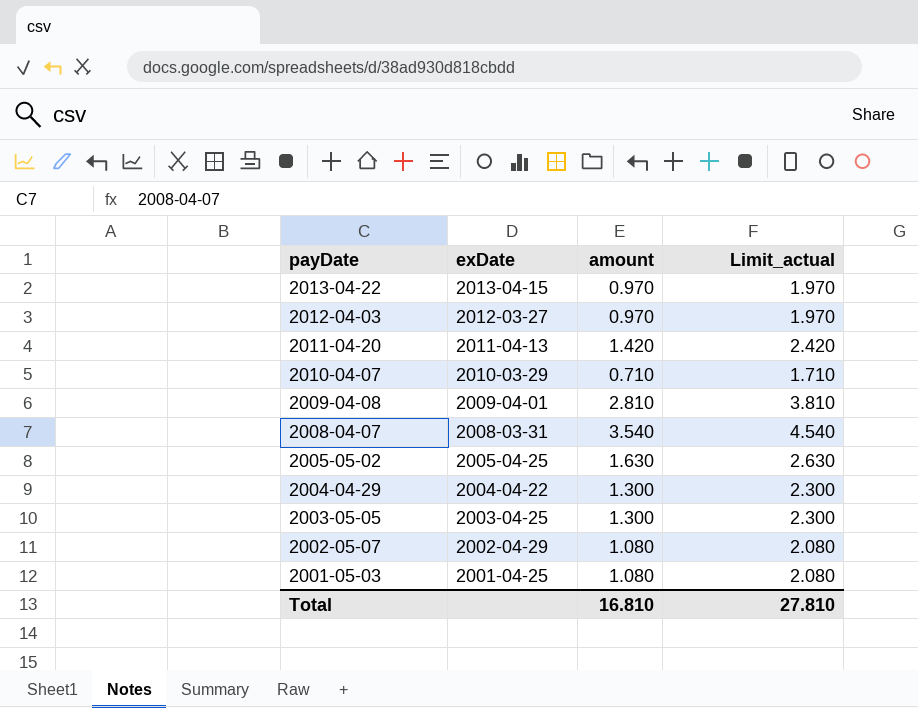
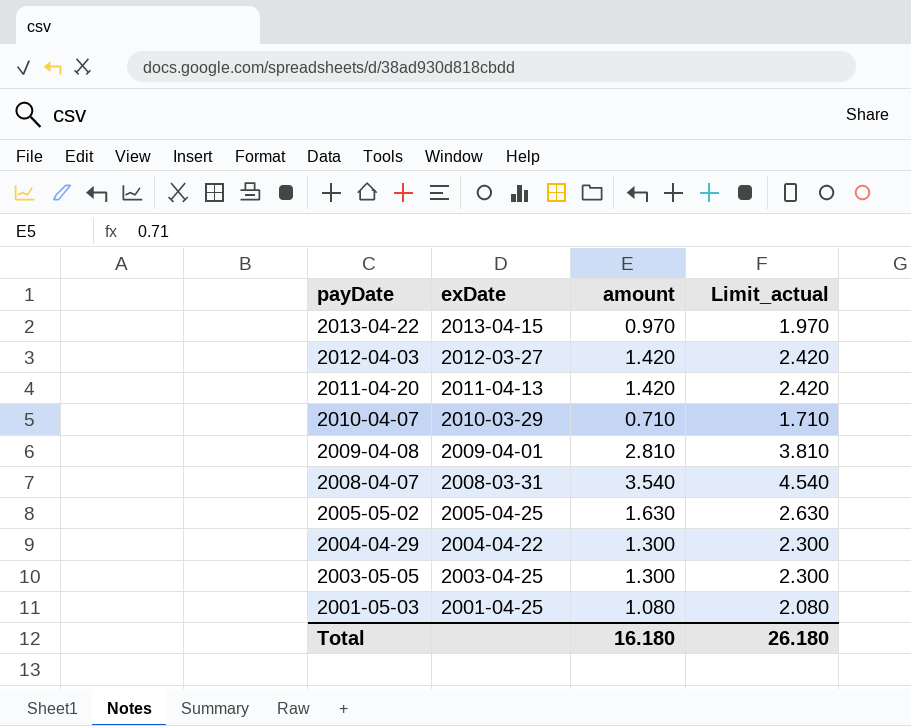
row 2002-05-07: 2002-04-29 | 1.080 | 2.080 -> none
2012-04-03 | amount: 0.970 -> 1.420
2012-04-03 | Limit_actual: 1.970 -> 2.420
Total | amount: 16.810 -> 16.180
Total | Limit_actual: 27.810 -> 26.180

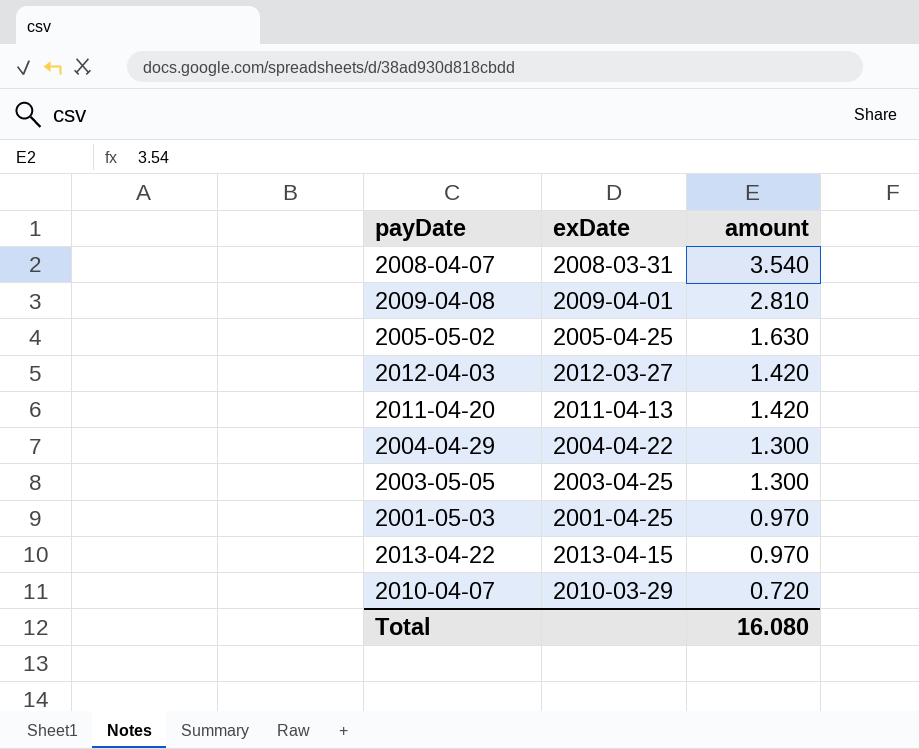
row order: payDate descending -> amount descending
column Limit_actual | formula: [amount] + 1 -> none
2001-05-03 | amount: 1.080 -> 0.970
2010-04-07 | amount: 0.710 -> 0.720
Total | amount: 16.180 -> 16.080

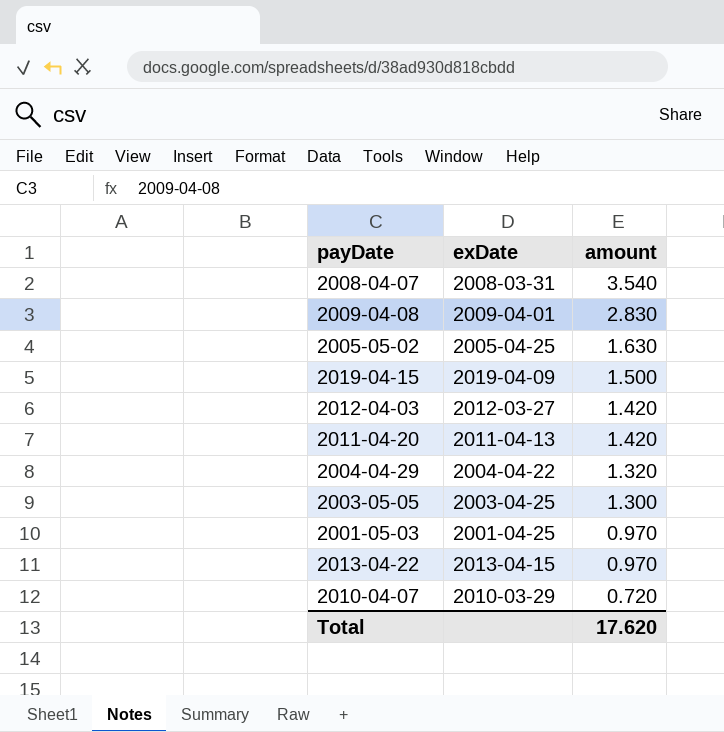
2009-04-08 | amount: 2.810 -> 2.830
row 2019-04-15: none -> 2019-04-09 | 1.500
2004-04-29 | amount: 1.300 -> 1.320
Total | amount: 16.080 -> 17.620

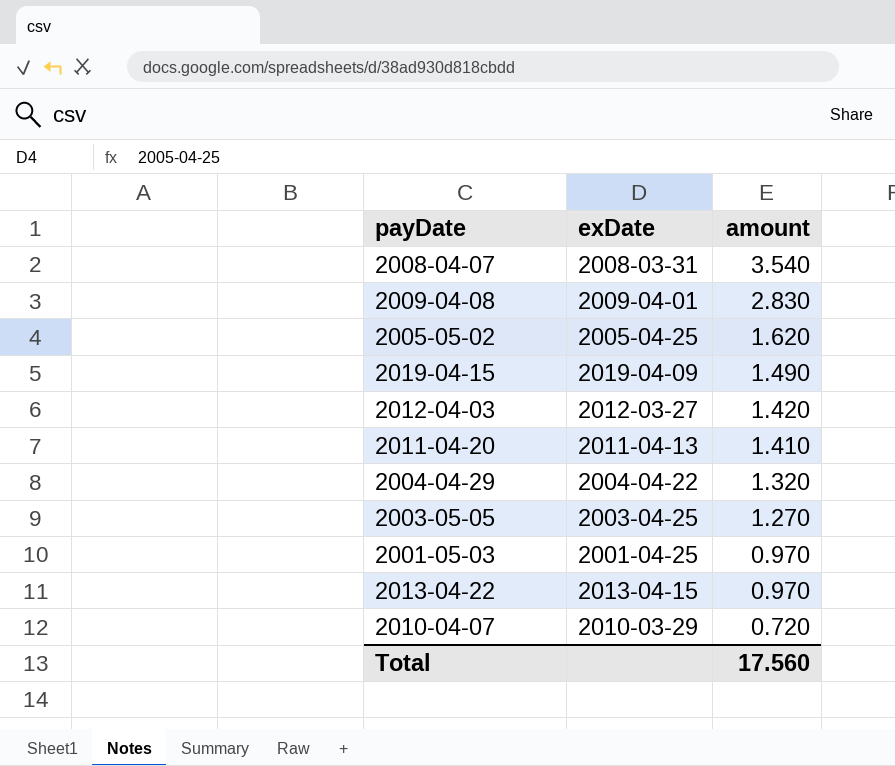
2005-05-02 | amount: 1.630 -> 1.620
2019-04-15 | amount: 1.500 -> 1.490
2011-04-20 | amount: 1.420 -> 1.410
2003-05-05 | amount: 1.300 -> 1.270
Total | amount: 17.620 -> 17.560

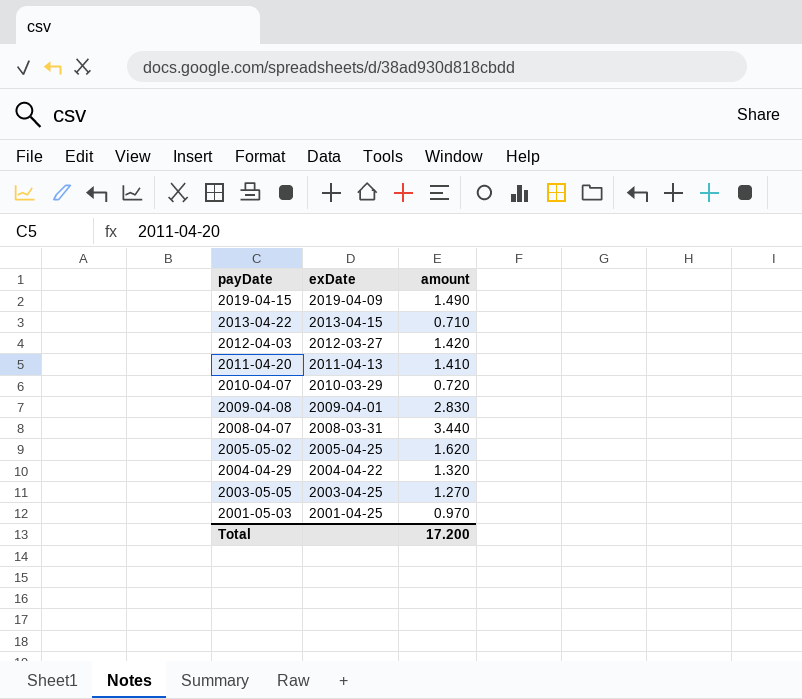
row order: amount descending -> payDate descending
2013-04-22 | amount: 0.970 -> 0.710
2008-04-07 | amount: 3.540 -> 3.440
Total | amount: 17.560 -> 17.200

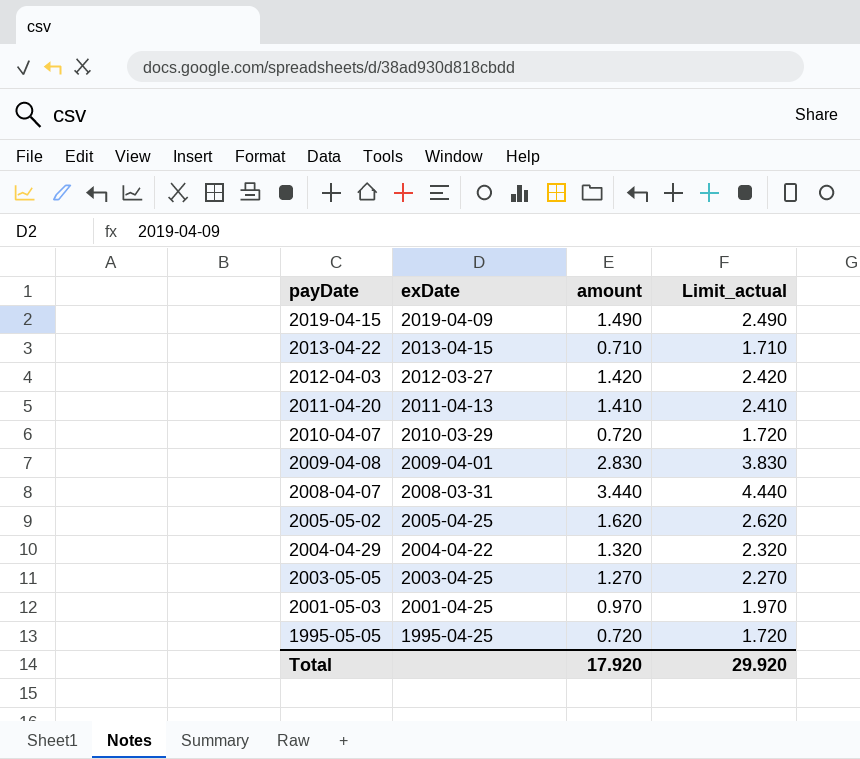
column Limit_actual | formula: none -> [amount] + 1
row 1995-05-05: none -> 1995-04-25 | 0.720 | 1.720
Total | amount: 17.200 -> 17.920

